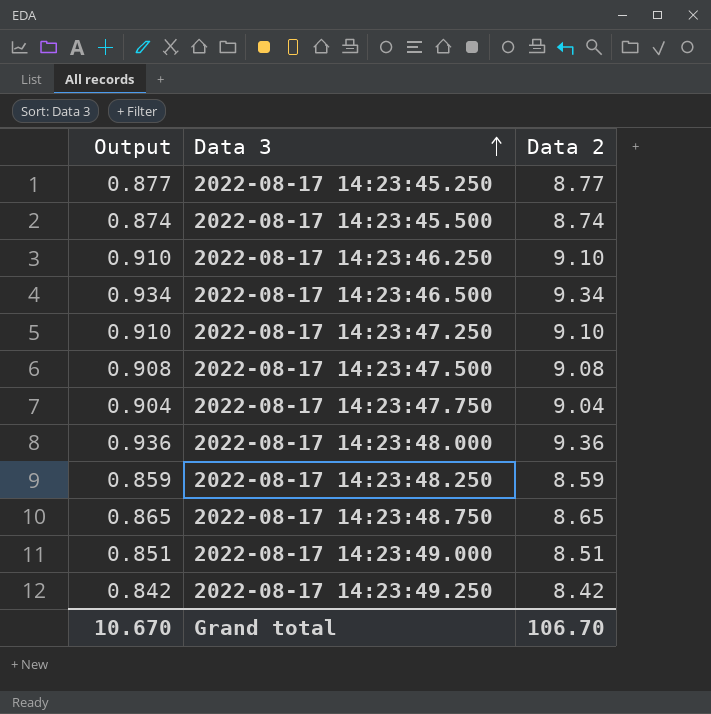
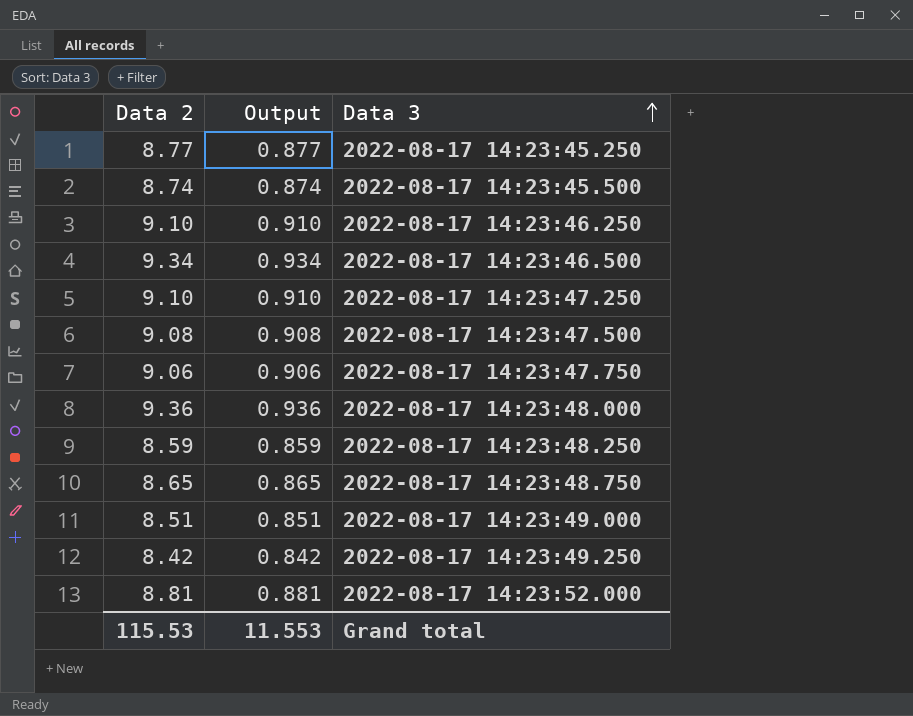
column Data 2 | position: 3 -> 1
2022-08-17 14:23:47.750 | Data 2: 9.04 -> 9.06
2022-08-17 14:23:47.750 | Output: 0.904 -> 0.906
row 2022-08-17 14:23:52.000: none -> 8.81 | 0.881
Grand total | Data 2: 106.70 -> 115.53
Grand total | Output: 10.670 -> 11.553

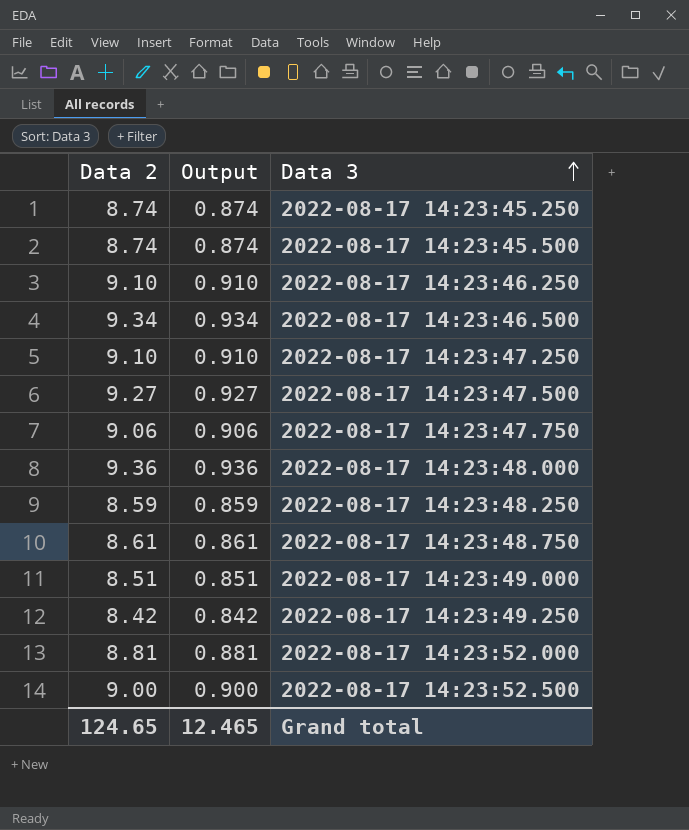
2022-08-17 14:23:45.250 | Data 2: 8.77 -> 8.74
2022-08-17 14:23:45.250 | Output: 0.877 -> 0.874
2022-08-17 14:23:47.500 | Data 2: 9.08 -> 9.27
2022-08-17 14:23:47.500 | Output: 0.908 -> 0.927
2022-08-17 14:23:48.750 | Data 2: 8.65 -> 8.61
2022-08-17 14:23:48.750 | Output: 0.865 -> 0.861
row 2022-08-17 14:23:52.500: none -> 9.00 | 0.900
Grand total | Data 2: 115.53 -> 124.65
Grand total | Output: 11.553 -> 12.465

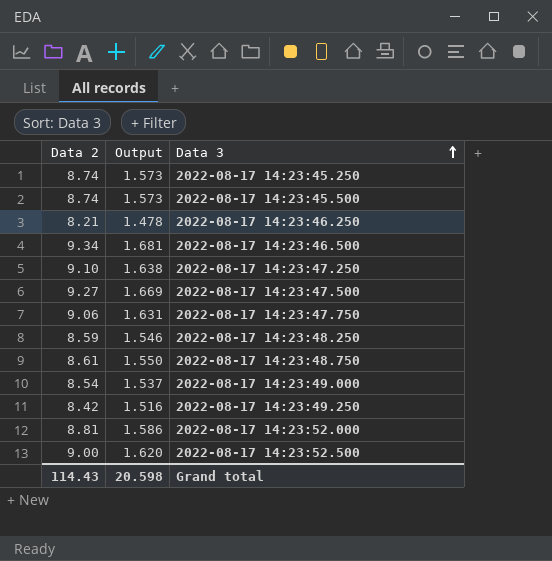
column Output | formula: [Data 2] * 0.1 -> [Data 2] * 0.18
row 2022-08-17 14:23:48.000: 9.36 | 0.936 -> none
2022-08-17 14:23:46.250 | Data 2: 9.10 -> 8.21
2022-08-17 14:23:49.000 | Data 2: 8.51 -> 8.54
Grand total | Data 2: 124.65 -> 114.43
Grand total | Output: 12.465 -> 20.598

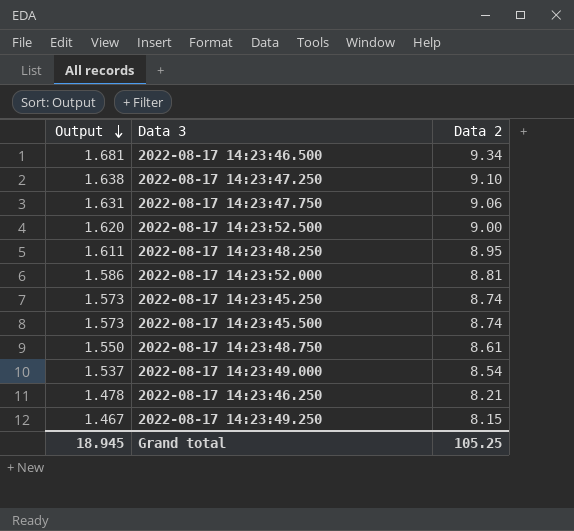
row order: Data 3 ascending -> Output descending
column Data 2 | position: 1 -> 3
row 2022-08-17 14:23:47.500: 9.27 | 1.669 -> none
2022-08-17 14:23:48.250 | Output: 1.546 -> 1.611
2022-08-17 14:23:48.250 | Data 2: 8.59 -> 8.95
2022-08-17 14:23:49.250 | Output: 1.516 -> 1.467
2022-08-17 14:23:49.250 | Data 2: 8.42 -> 8.15
Grand total | Output: 20.598 -> 18.945
Grand total | Data 2: 114.43 -> 105.25

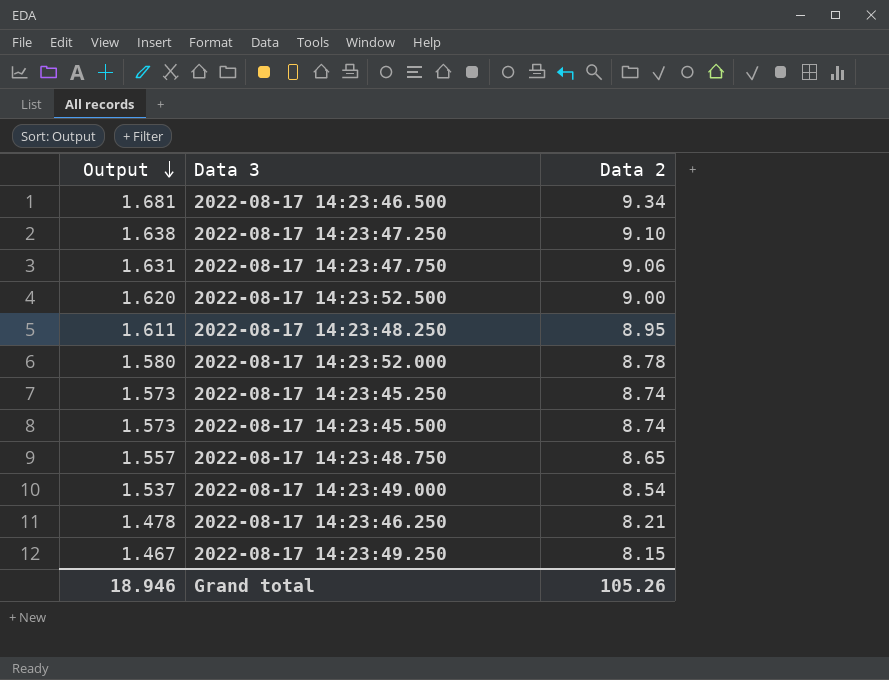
2022-08-17 14:23:52.000 | Output: 1.586 -> 1.580
2022-08-17 14:23:52.000 | Data 2: 8.81 -> 8.78
2022-08-17 14:23:48.750 | Output: 1.550 -> 1.557
2022-08-17 14:23:48.750 | Data 2: 8.61 -> 8.65
Grand total | Output: 18.945 -> 18.946
Grand total | Data 2: 105.25 -> 105.26

